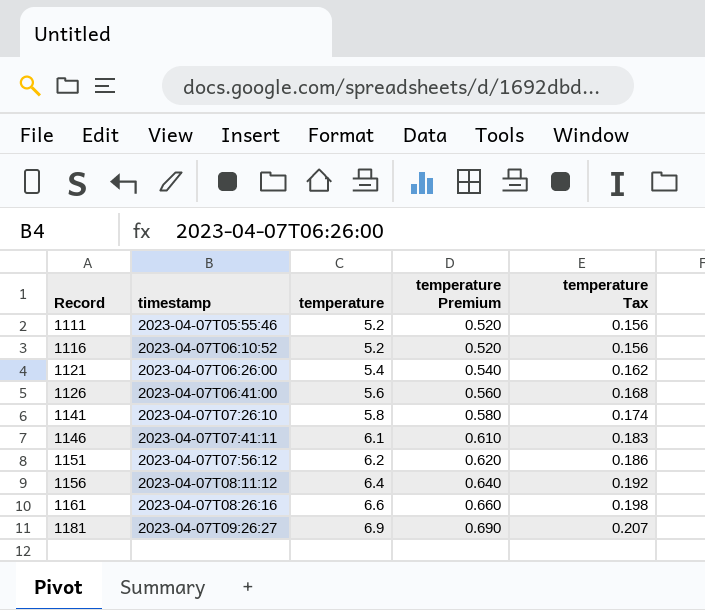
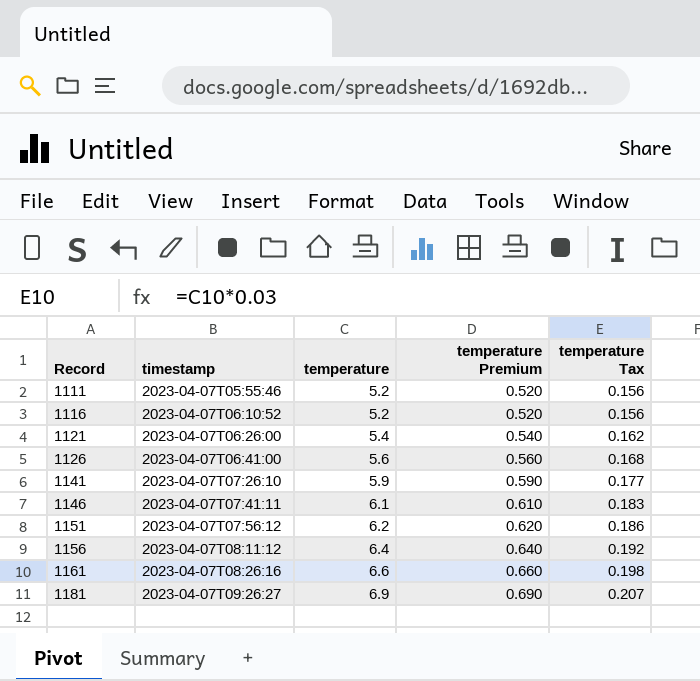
1141 | temperature: 5.8 -> 5.9
1141 | temperature Premium: 0.580 -> 0.590
1141 | temperature Tax: 0.174 -> 0.177

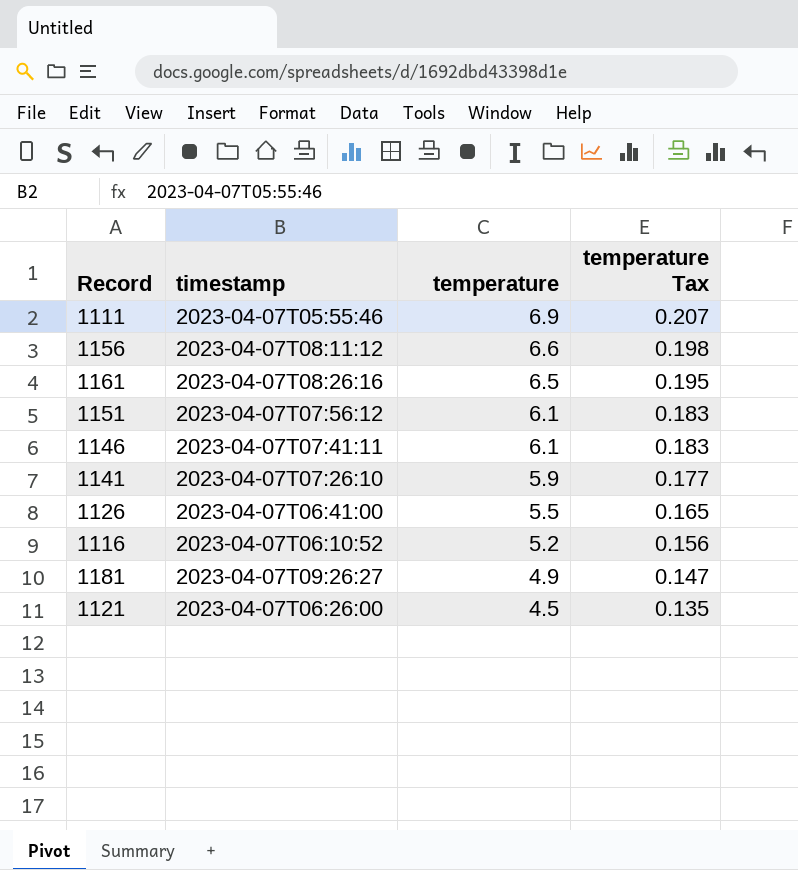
row order: Record ascending -> temperature descending
column temperature Premium | formula: [temperature] * 0.1 -> none
1111 | temperature: 5.2 -> 6.9
1111 | temperature Tax: 0.156 -> 0.207
1156 | temperature: 6.4 -> 6.6
1156 | temperature Tax: 0.192 -> 0.198
1161 | temperature: 6.6 -> 6.5
1161 | temperature Tax: 0.198 -> 0.195
1151 | temperature: 6.2 -> 6.1
1151 | temperature Tax: 0.186 -> 0.183
1126 | temperature: 5.6 -> 5.5
1126 | temperature Tax: 0.168 -> 0.165
1181 | temperature: 6.9 -> 4.9
1181 | temperature Tax: 0.207 -> 0.147
1121 | temperature: 5.4 -> 4.5
1121 | temperature Tax: 0.162 -> 0.135

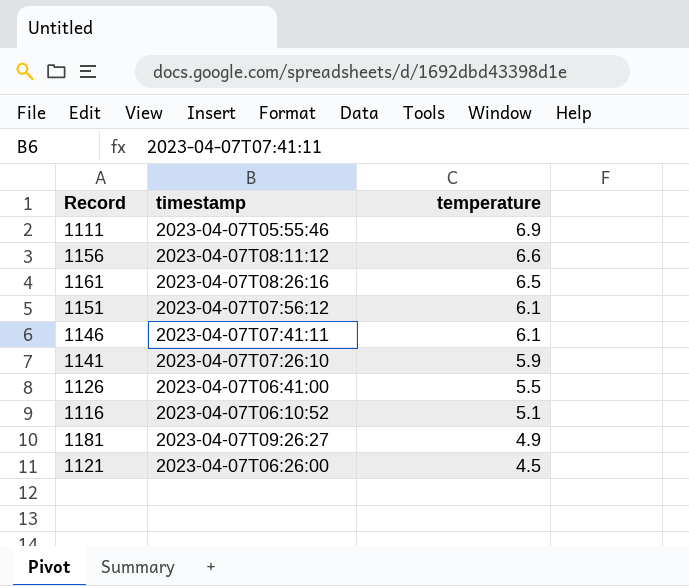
column temperature Tax | formula: [temperature] * 0.03 -> none
1116 | temperature: 5.2 -> 5.1

